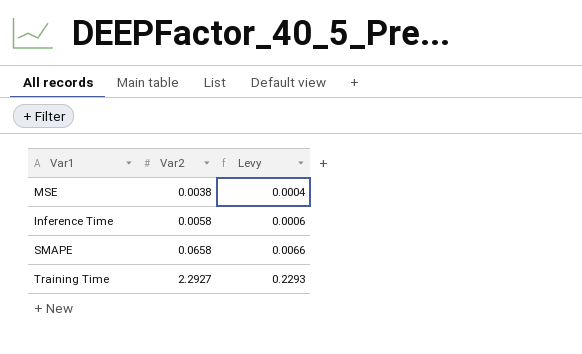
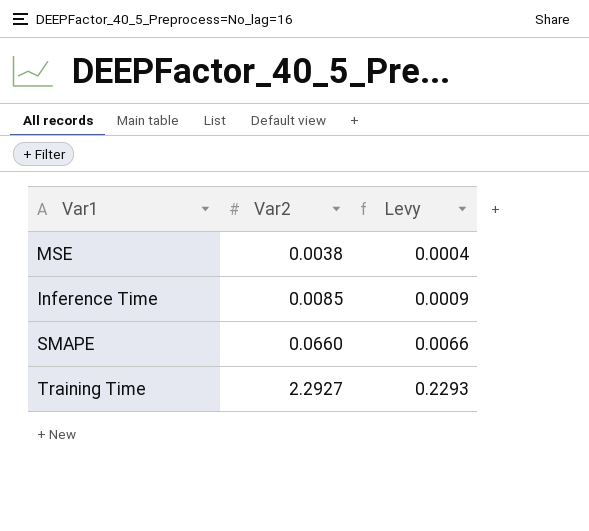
Inference Time | Var2: 0.0058 -> 0.0085
Inference Time | Levy: 0.0006 -> 0.0009
SMAPE | Var2: 0.0658 -> 0.0660

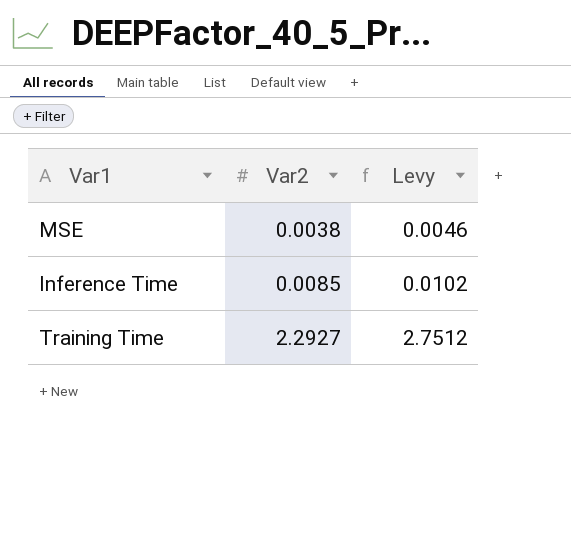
column Levy | formula: [Var2] * 0.1 -> [Var2] * 1.2
row SMAPE: 0.0660 | 0.0066 -> none

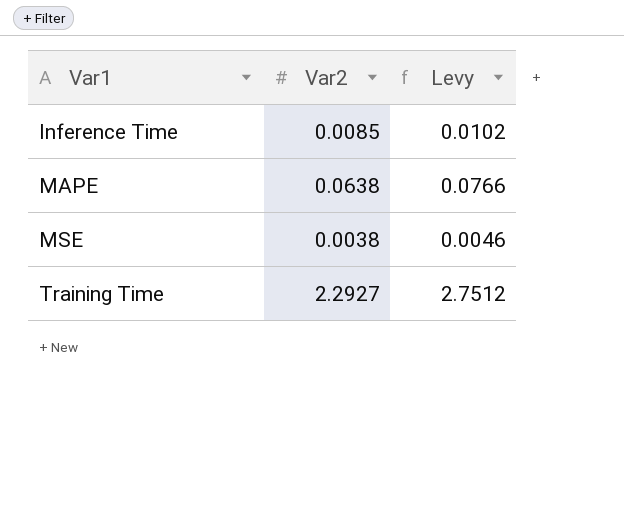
row order: Var2 ascending -> Var1 ascending
row MAPE: none -> 0.0638 | 0.0766

